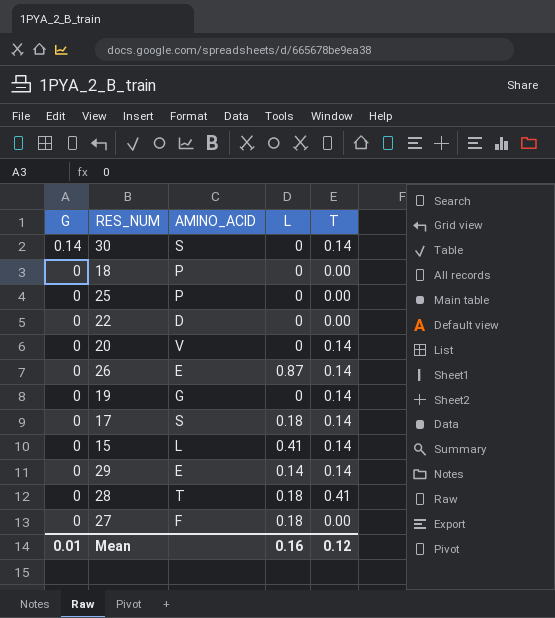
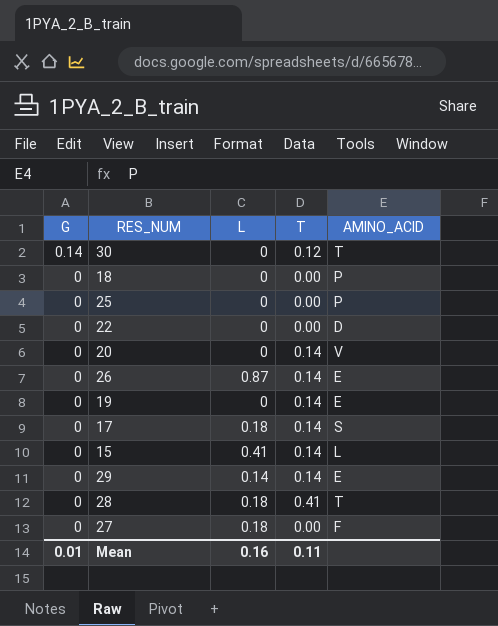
column AMINO_ACID | position: 3 -> 5
30 | T: 0.14 -> 0.12
30 | AMINO_ACID: S -> T
19 | AMINO_ACID: G -> E
Mean | T: 0.12 -> 0.11

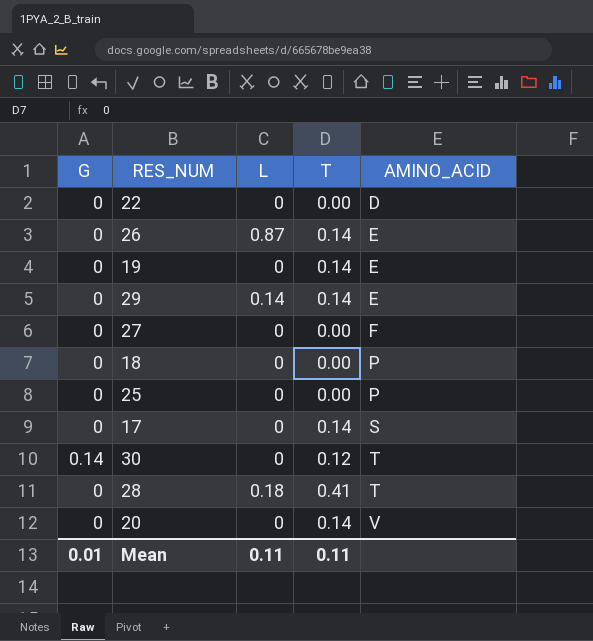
row order: G descending -> AMINO_ACID ascending
row 15: 0 | 0.41 | 0.14 | L -> none
27 | L: 0.18 -> 0
17 | L: 0.18 -> 0
Mean | L: 0.16 -> 0.11

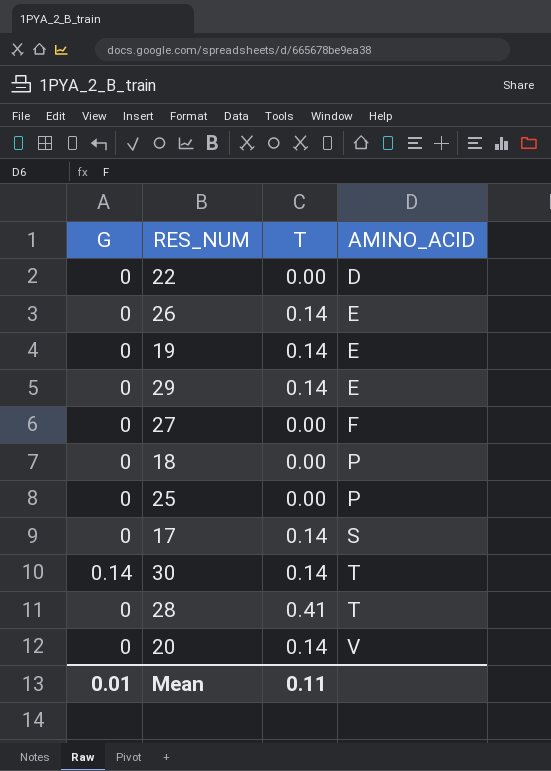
column L | position: 3 -> none
30 | T: 0.12 -> 0.14

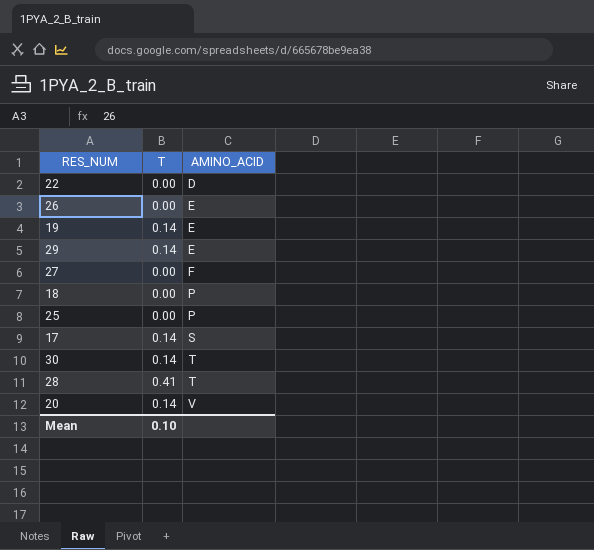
column G | position: 1 -> none
26 | T: 0.14 -> 0.00
Mean | T: 0.11 -> 0.10

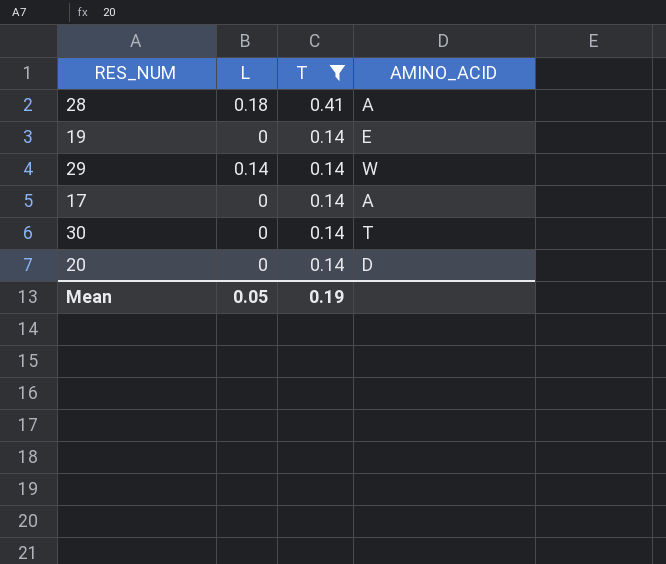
filter: none -> T != 0.00
row order: AMINO_ACID ascending -> T descending
column L | position: none -> 2
28 | AMINO_ACID: T -> A
29 | AMINO_ACID: E -> W
17 | AMINO_ACID: S -> A
20 | AMINO_ACID: V -> D
Mean | T: 0.10 -> 0.19

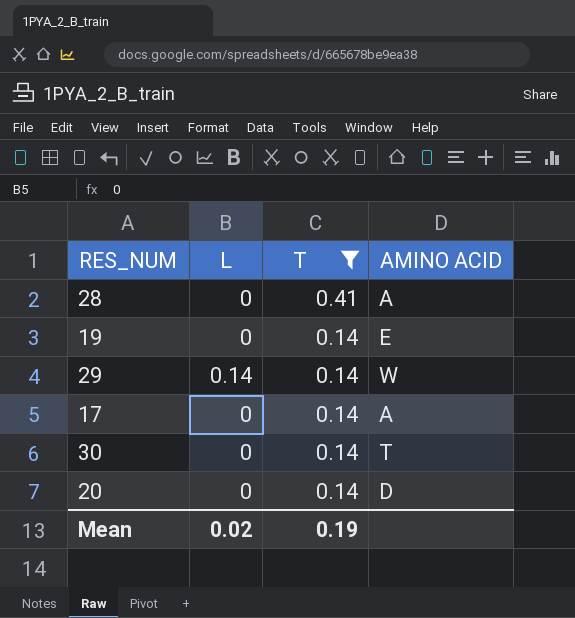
column name: AMINO_ACID -> AMINO ACID
28 | L: 0.18 -> 0
Mean | L: 0.05 -> 0.02

